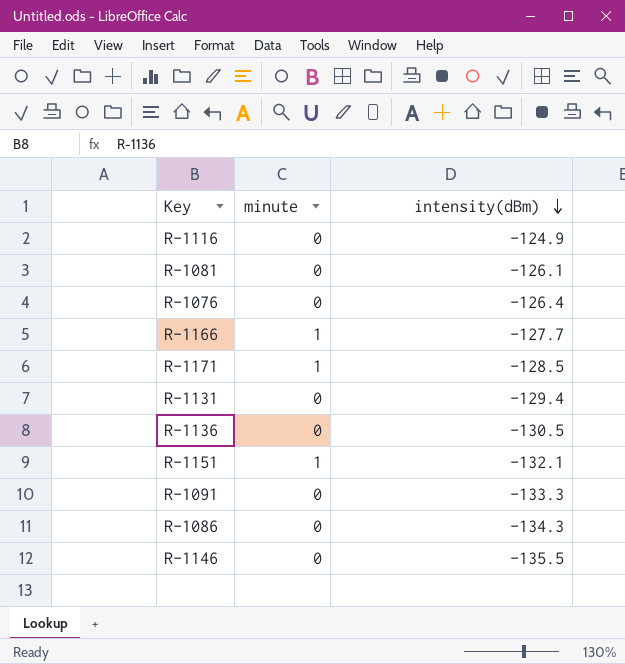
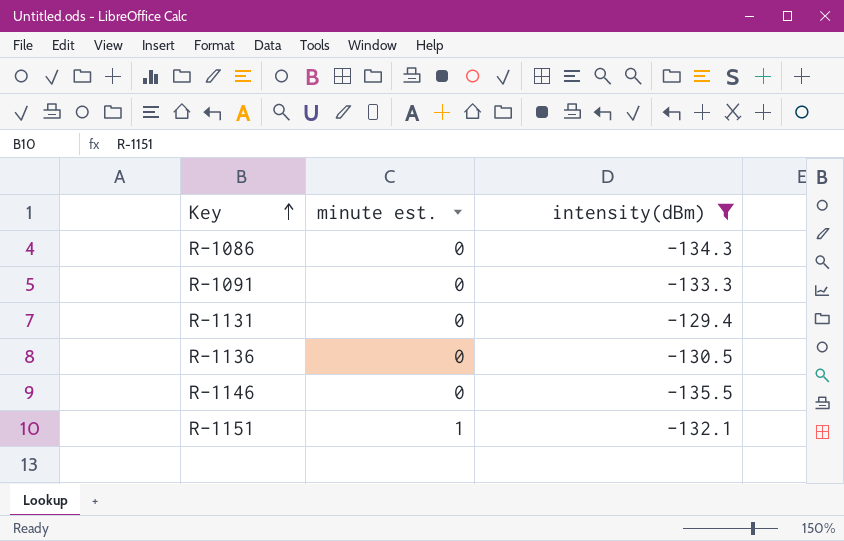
filter: none -> intensity(dBm) <= -129.4
row order: intensity(dBm) descending -> Key ascending
column name: minute -> minute est.

